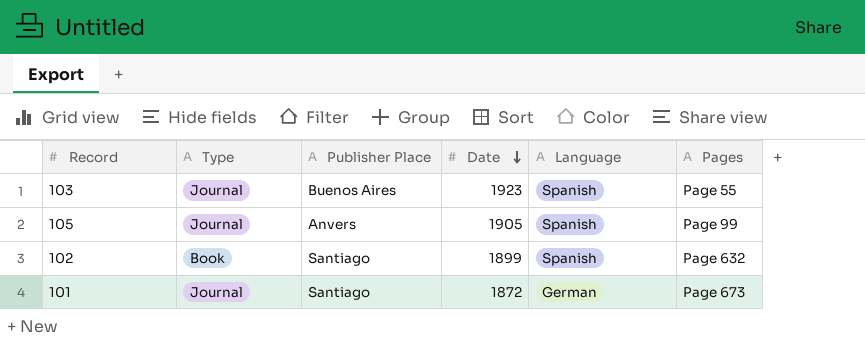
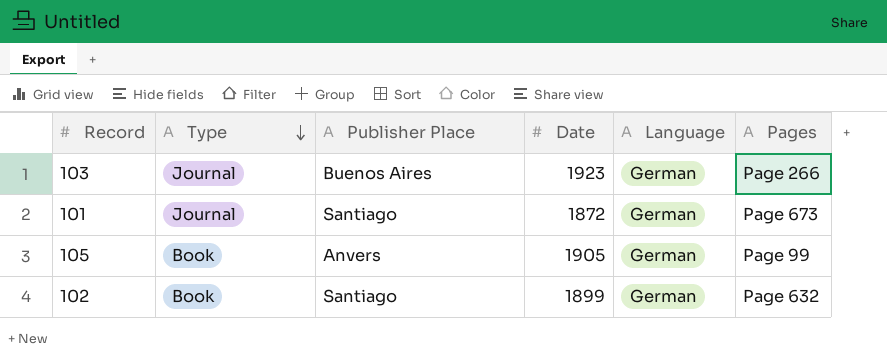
row order: Date descending -> Type descending
103 | Language: Spanish -> German
103 | Pages: Page 55 -> Page 266
105 | Type: Journal -> Book
105 | Language: Spanish -> German
102 | Language: Spanish -> German

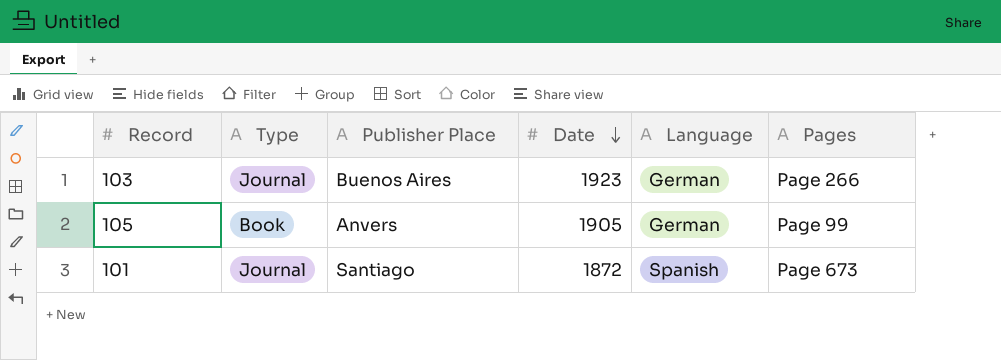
row order: Type descending -> Date descending
row 102: Book | Santiago | 1899 | German | Page 632 -> none
101 | Language: German -> Spanish

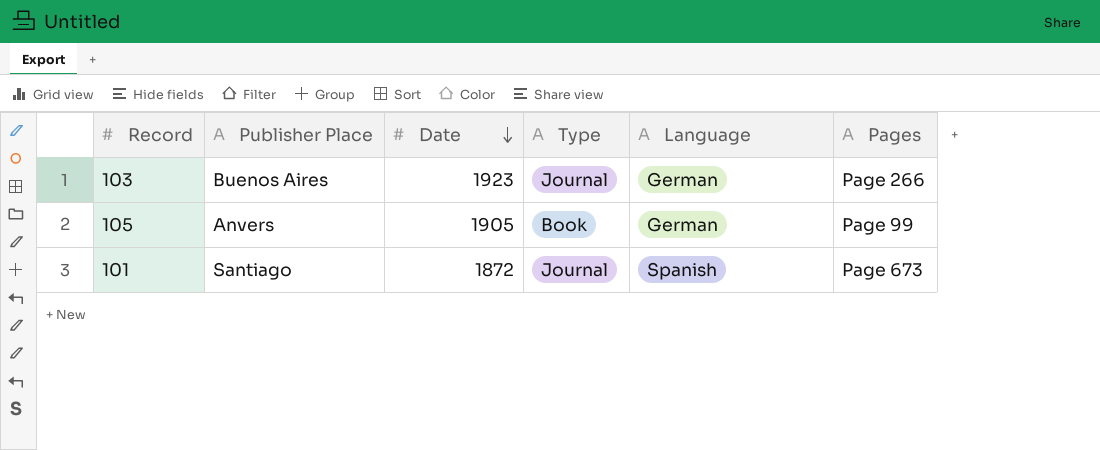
column Type | position: 2 -> 4

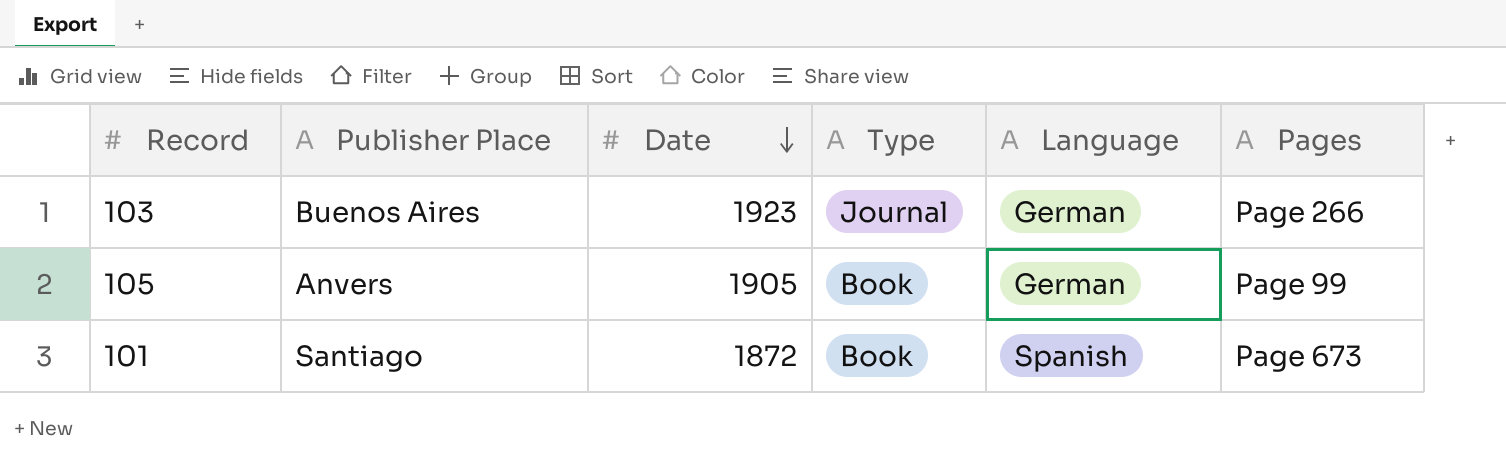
101 | Type: Journal -> Book

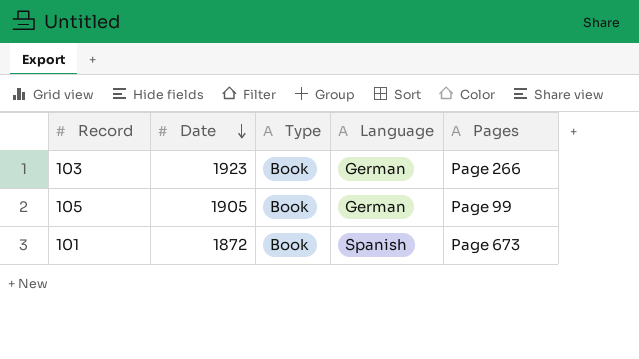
column Publisher Place | position: 2 -> none
103 | Type: Journal -> Book

